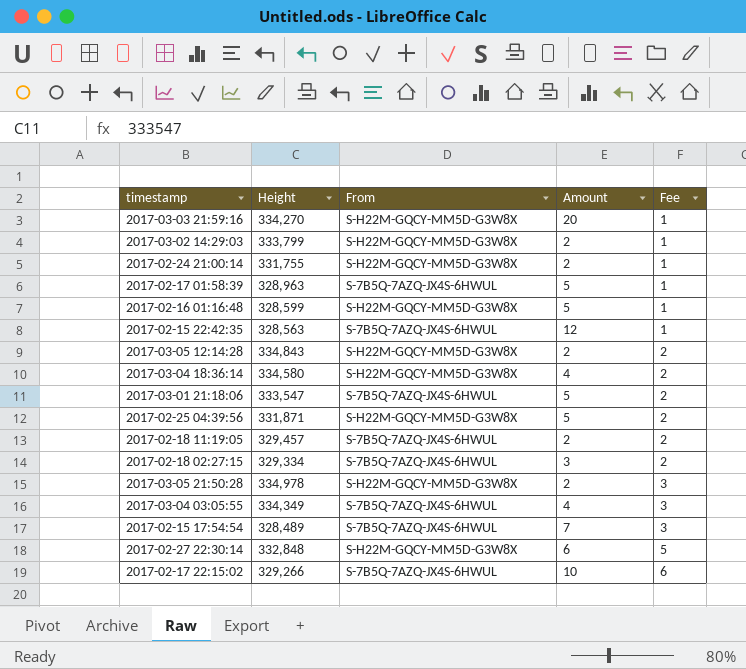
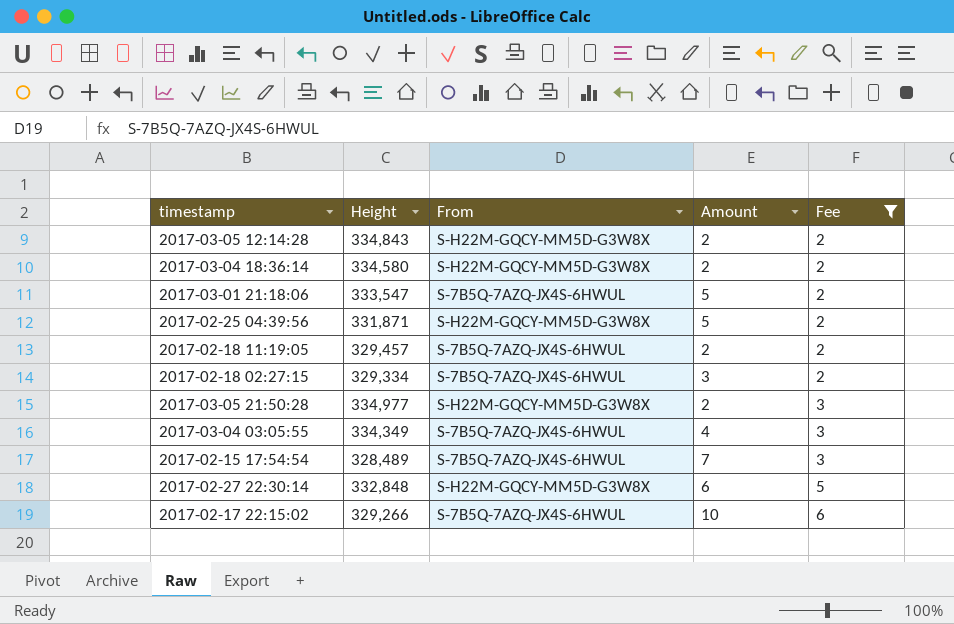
filter: none -> Fee != 1
2017-03-04 18:36:14 | Amount: 4 -> 2
2017-03-05 21:50:28 | Height: 334,978 -> 334,977

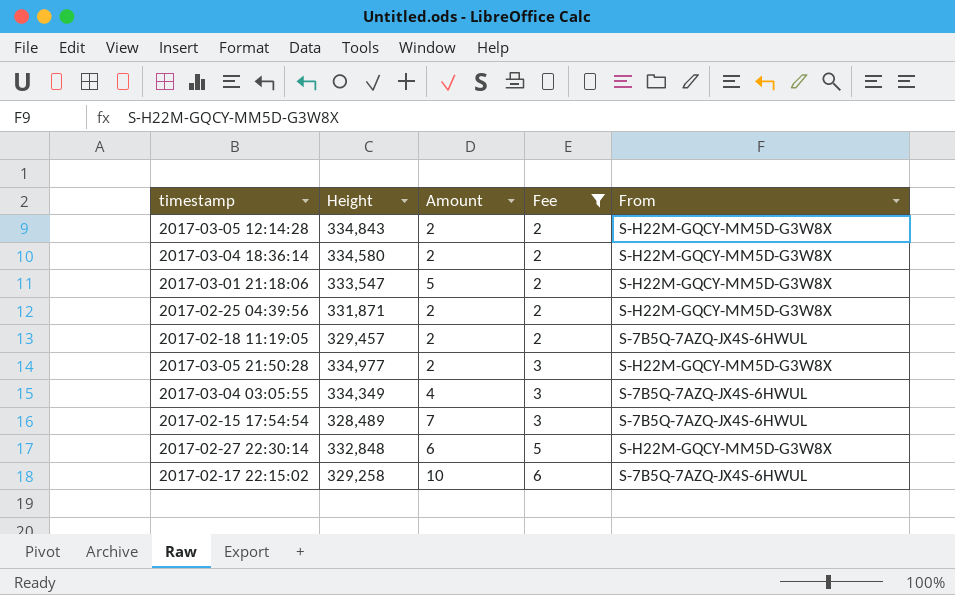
column From | position: 3 -> 5
row 2017-02-18 02:27:15: 329,334 | S-7B5Q-7AZQ-JX4S-6HWUL | 3 | 2 -> none
2017-03-01 21:18:06 | From: S-7B5Q-7AZQ-JX4S-6HWUL -> S-H22M-GQCY-MM5D-G3W8X
2017-02-25 04:39:56 | Amount: 5 -> 2
2017-02-17 22:15:02 | Height: 329,266 -> 329,258

